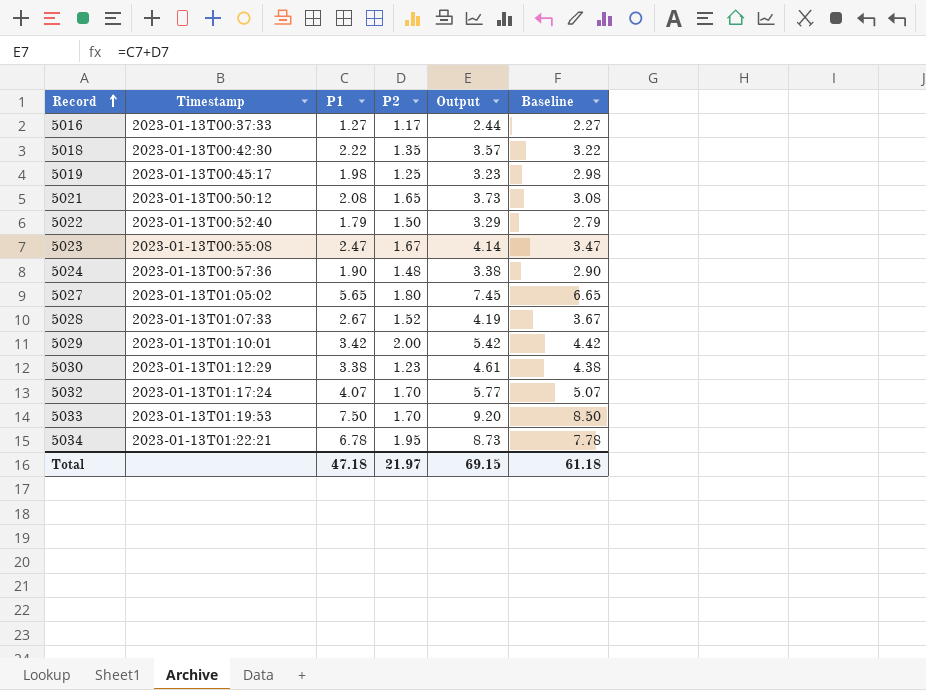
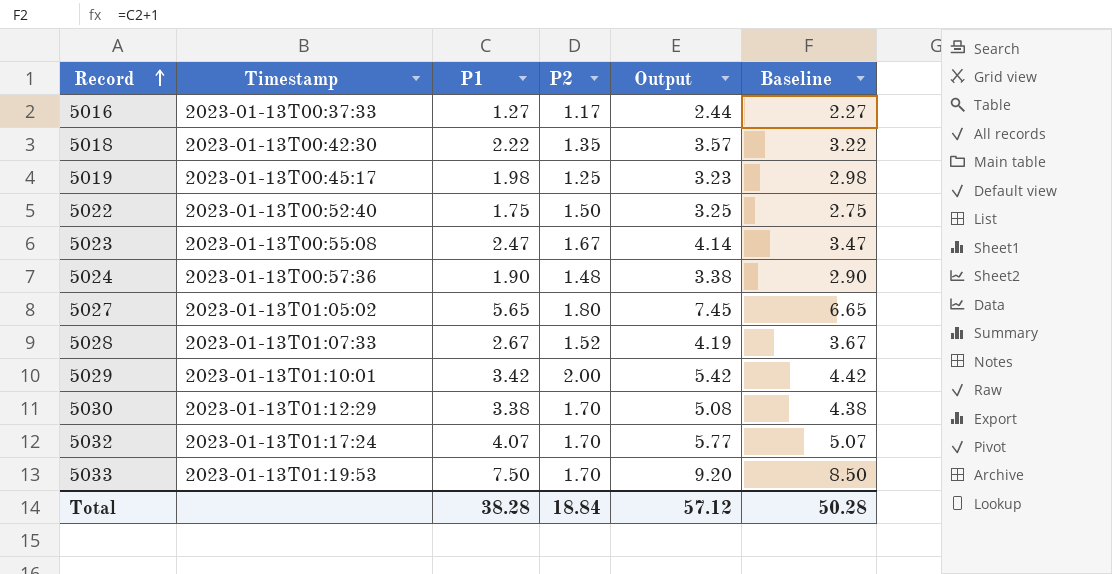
row 5021: 2023-01-13T00:50:12 | 2.08 | 1.65 | 3.73 | 3.08 -> none
row 5034: 2023-01-13T01:22:21 | 6.78 | 1.95 | 8.73 | 7.78 -> none
5022 | P1: 1.79 -> 1.75
5022 | Output: 3.29 -> 3.25
5022 | Baseline: 2.79 -> 2.75
5030 | P2: 1.23 -> 1.70
5030 | Output: 4.61 -> 5.08
Total | P1: 47.18 -> 38.28
Total | P2: 21.97 -> 18.84
Total | Output: 69.15 -> 57.12
Total | Baseline: 61.18 -> 50.28

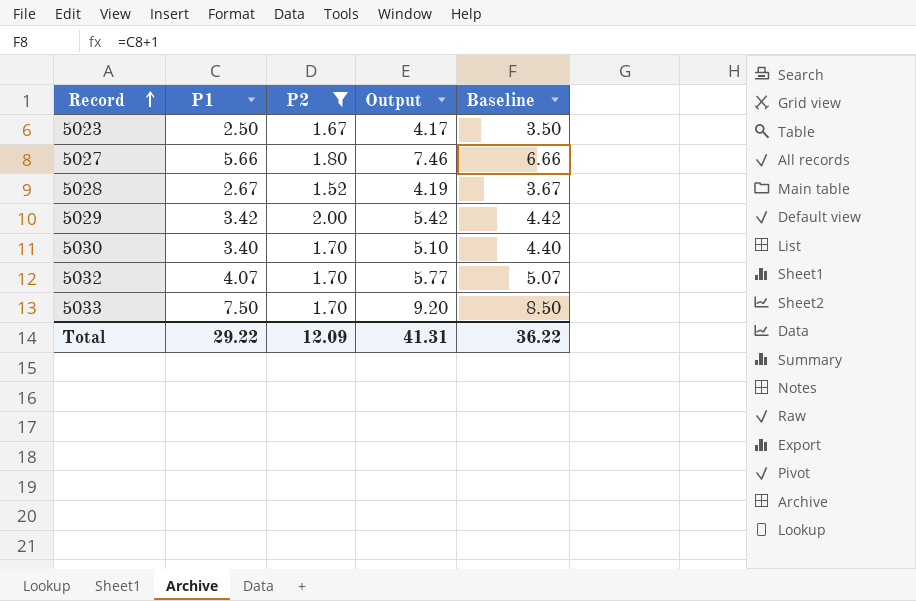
filter: none -> P2 >= 1.52
column Timestamp | position: 2 -> none
5023 | P1: 2.47 -> 2.50
5023 | Output: 4.14 -> 4.17
5023 | Baseline: 3.47 -> 3.50
5027 | P1: 5.65 -> 5.66
5027 | Output: 7.45 -> 7.46
5027 | Baseline: 6.65 -> 6.66
5030 | P1: 3.38 -> 3.40
5030 | Output: 5.08 -> 5.10
5030 | Baseline: 4.38 -> 4.40
Total | P1: 38.28 -> 29.22
Total | P2: 18.84 -> 12.09
Total | Output: 57.12 -> 41.31
Total | Baseline: 50.28 -> 36.22

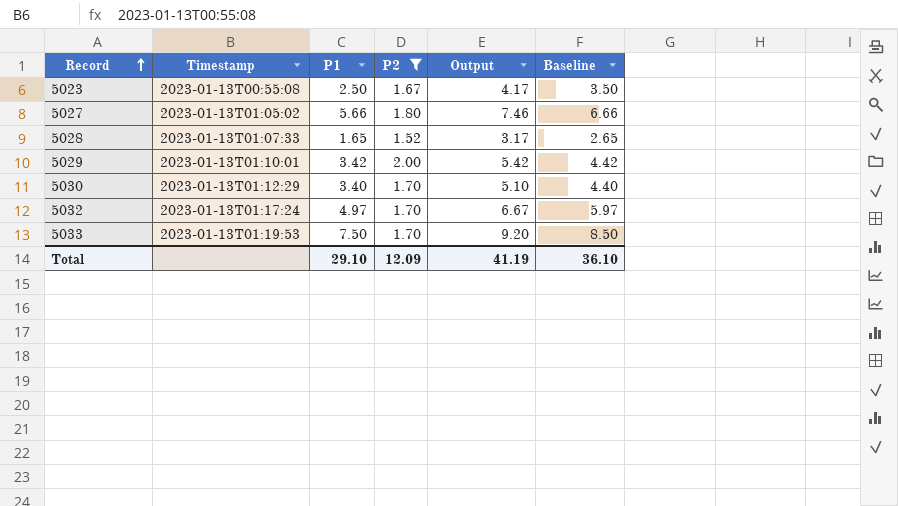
column Timestamp | position: none -> 2
5028 | P1: 2.67 -> 1.65
5028 | Output: 4.19 -> 3.17
5028 | Baseline: 3.67 -> 2.65
5032 | P1: 4.07 -> 4.97
5032 | Output: 5.77 -> 6.67
5032 | Baseline: 5.07 -> 5.97
Total | P1: 29.22 -> 29.10
Total | Output: 41.31 -> 41.19
Total | Baseline: 36.22 -> 36.10

